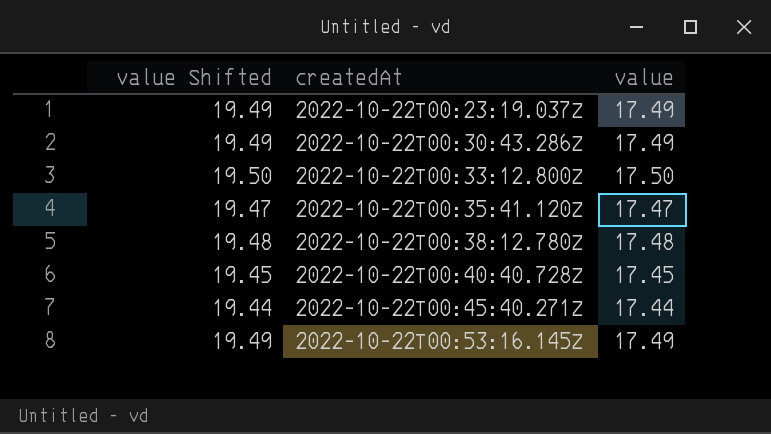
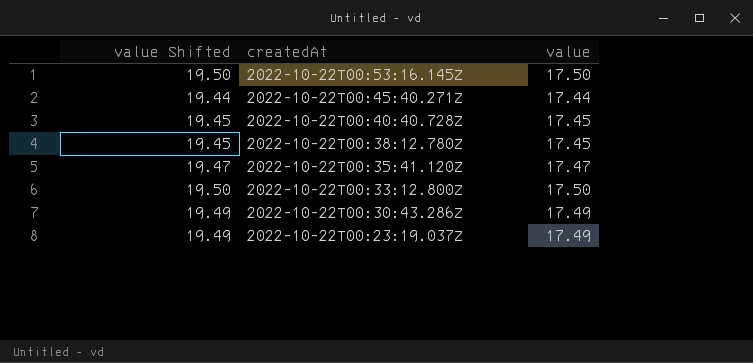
row order: createdAt ascending -> createdAt descending
2022-10-22T00:53:16.145Z | value Shifted: 19.49 -> 19.50
2022-10-22T00:53:16.145Z | value: 17.49 -> 17.50
2022-10-22T00:38:12.780Z | value Shifted: 19.48 -> 19.45
2022-10-22T00:38:12.780Z | value: 17.48 -> 17.45

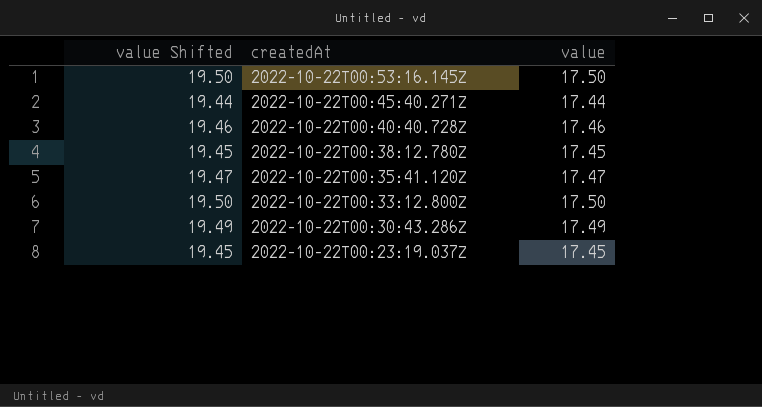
2022-10-22T00:40:40.728Z | value Shifted: 19.45 -> 19.46
2022-10-22T00:40:40.728Z | value: 17.45 -> 17.46
2022-10-22T00:23:19.037Z | value Shifted: 19.49 -> 19.45
2022-10-22T00:23:19.037Z | value: 17.49 -> 17.45

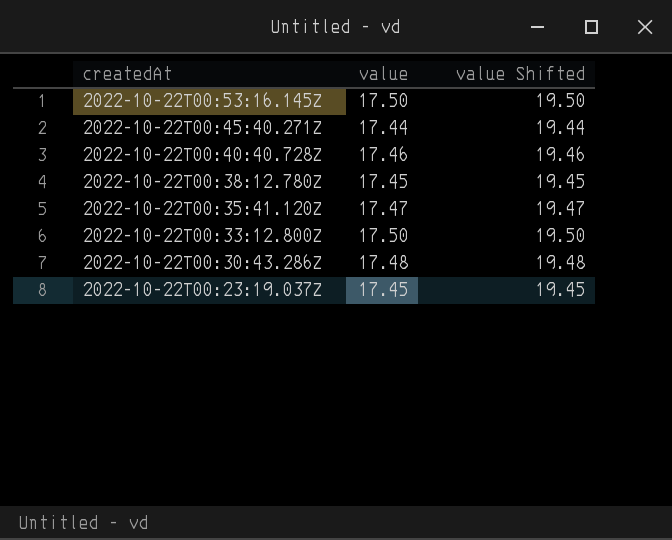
column value Shifted | position: 1 -> 3
2022-10-22T00:30:43.286Z | value: 17.49 -> 17.48
2022-10-22T00:30:43.286Z | value Shifted: 19.49 -> 19.48

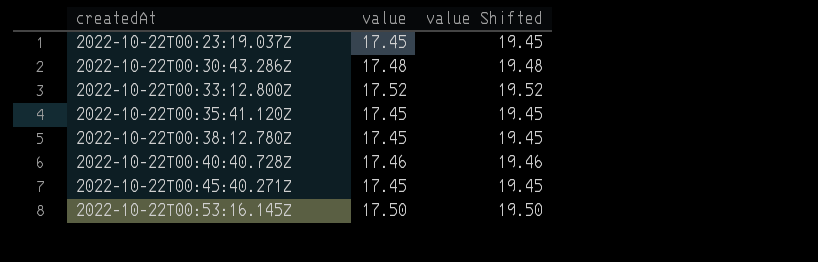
row order: createdAt descending -> createdAt ascending
2022-10-22T00:33:12.800Z | value: 17.50 -> 17.52
2022-10-22T00:33:12.800Z | value Shifted: 19.50 -> 19.52
2022-10-22T00:35:41.120Z | value: 17.47 -> 17.45
2022-10-22T00:35:41.120Z | value Shifted: 19.47 -> 19.45
2022-10-22T00:45:40.271Z | value: 17.44 -> 17.45
2022-10-22T00:45:40.271Z | value Shifted: 19.44 -> 19.45

